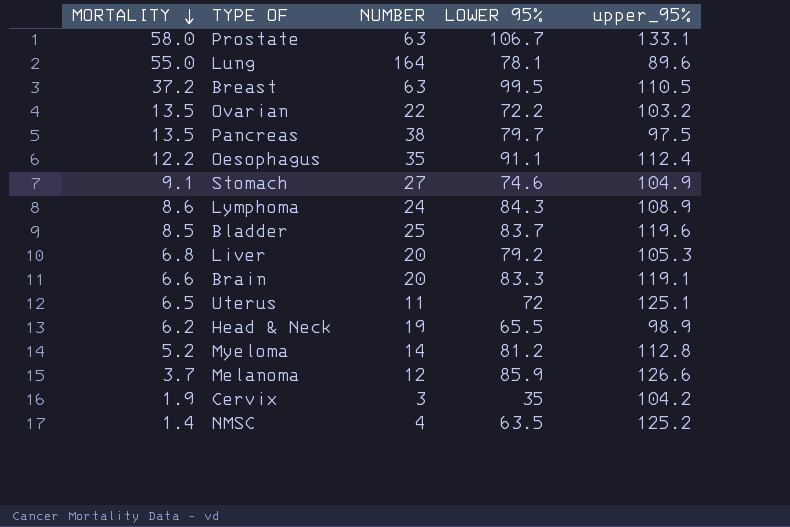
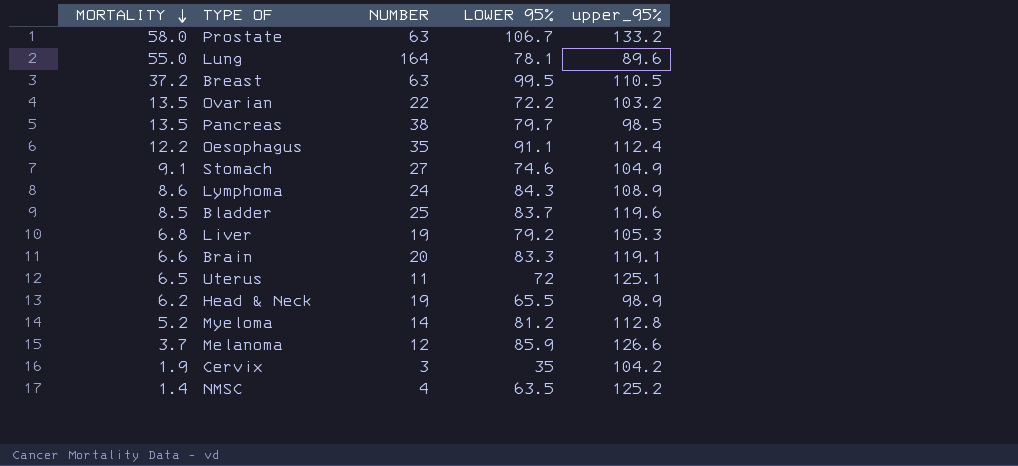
Prostate | upper_95%: 133.1 -> 133.2
Pancreas | upper_95%: 97.5 -> 98.5
Liver | NUMBER: 20 -> 19

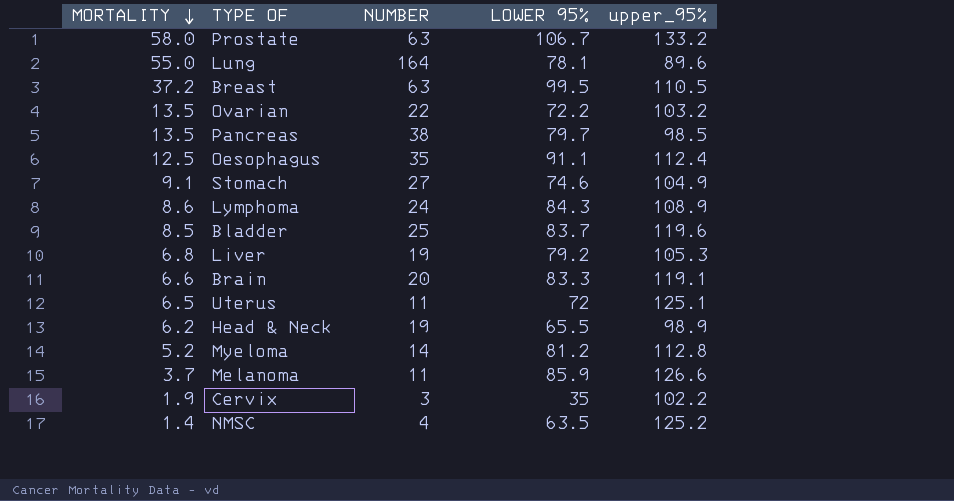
Oesophagus | MORTALITY: 12.2 -> 12.5
Melanoma | NUMBER: 12 -> 11
Cervix | upper_95%: 104.2 -> 102.2

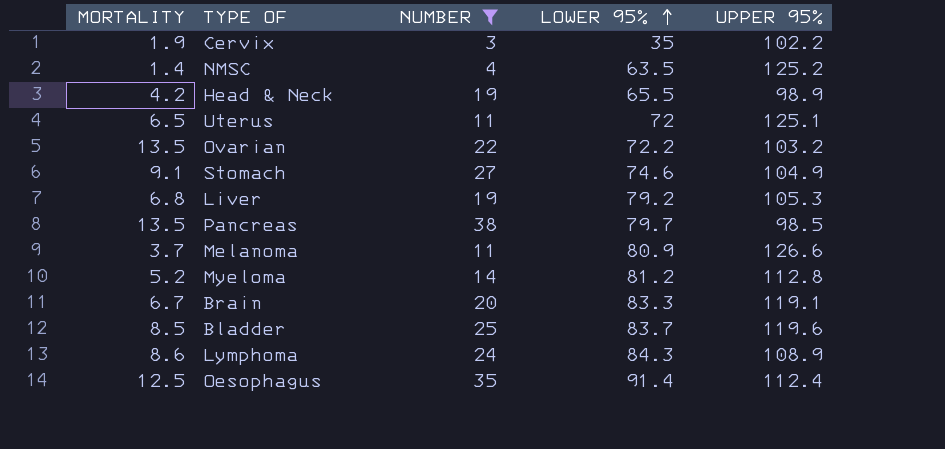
filter: none -> NUMBER <= 38
row order: MORTALITY descending -> LOWER 95% ascending
column name: upper_95% -> UPPER 95%
Head & Neck | MORTALITY: 6.2 -> 4.2
Melanoma | LOWER 95%: 85.9 -> 80.9
Brain | MORTALITY: 6.6 -> 6.7
Oesophagus | LOWER 95%: 91.1 -> 91.4

